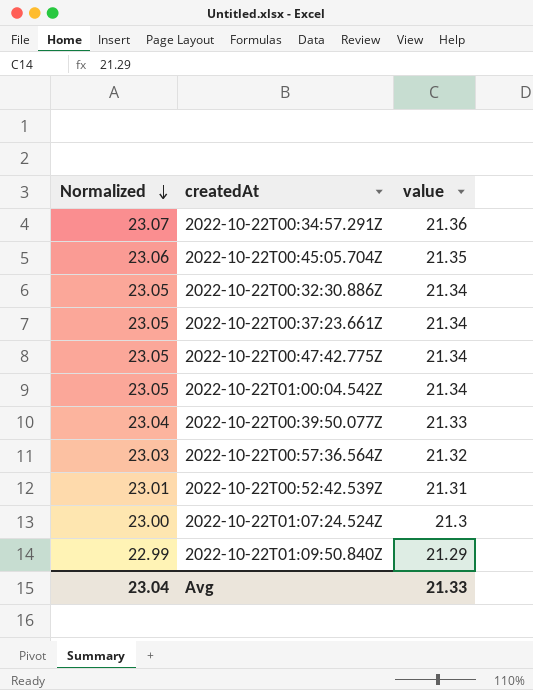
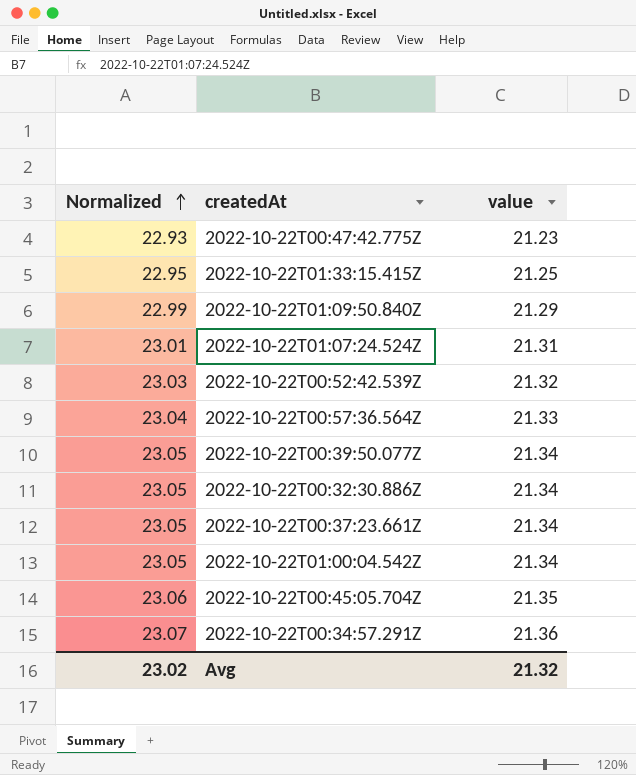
row order: Normalized descending -> Normalized ascending
2022-10-22T00:47:42.775Z | Normalized: 23.05 -> 22.93
2022-10-22T00:47:42.775Z | value: 21.34 -> 21.23
row 2022-10-22T01:33:15.415Z: none -> 22.95 | 21.25
2022-10-22T01:07:24.524Z | Normalized: 23.00 -> 23.01
2022-10-22T01:07:24.524Z | value: 21.3 -> 21.31
2022-10-22T00:52:42.539Z | Normalized: 23.01 -> 23.03
2022-10-22T00:52:42.539Z | value: 21.31 -> 21.32
2022-10-22T00:57:36.564Z | Normalized: 23.03 -> 23.04
2022-10-22T00:57:36.564Z | value: 21.32 -> 21.33
2022-10-22T00:39:50.077Z | Normalized: 23.04 -> 23.05
2022-10-22T00:39:50.077Z | value: 21.33 -> 21.34
Avg | Normalized: 23.04 -> 23.02
Avg | value: 21.33 -> 21.32

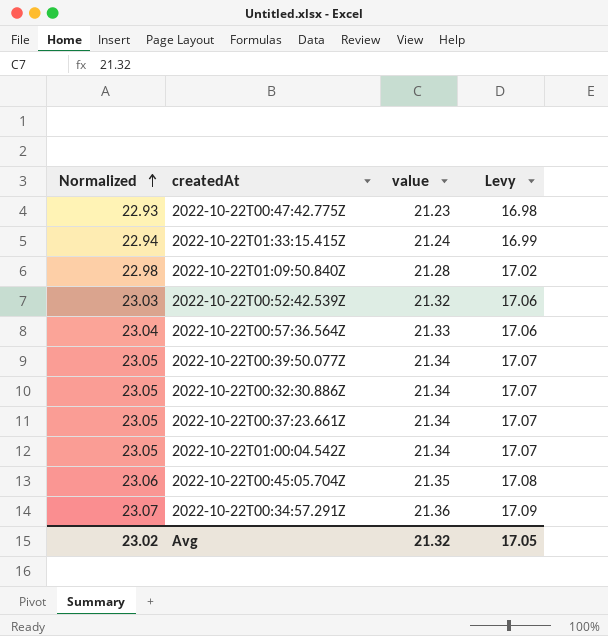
column Levy | formula: none -> [value] * 0.8
row 2022-10-22T01:07:24.524Z: 23.01 | 21.31 -> none
2022-10-22T01:33:15.415Z | Normalized: 22.95 -> 22.94
2022-10-22T01:33:15.415Z | value: 21.25 -> 21.24
2022-10-22T01:09:50.840Z | Normalized: 22.99 -> 22.98
2022-10-22T01:09:50.840Z | value: 21.29 -> 21.28

